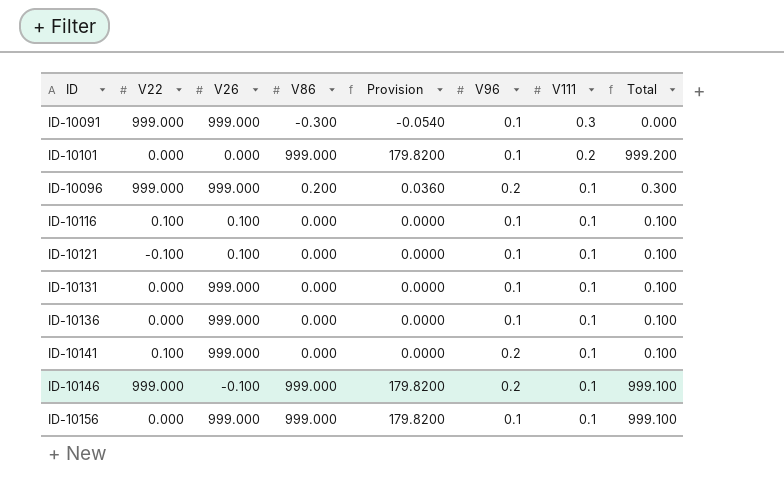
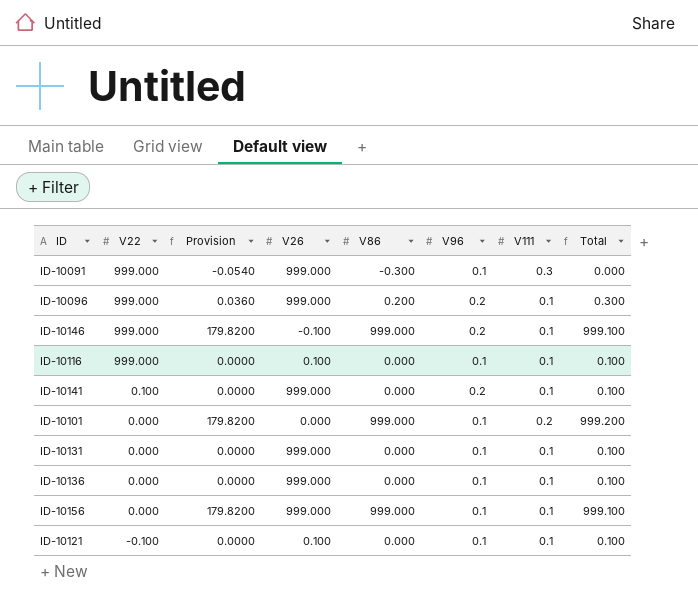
row order: V111 descending -> V22 descending
column Provision | position: 5 -> 3
ID-10116 | V22: 0.100 -> 999.000

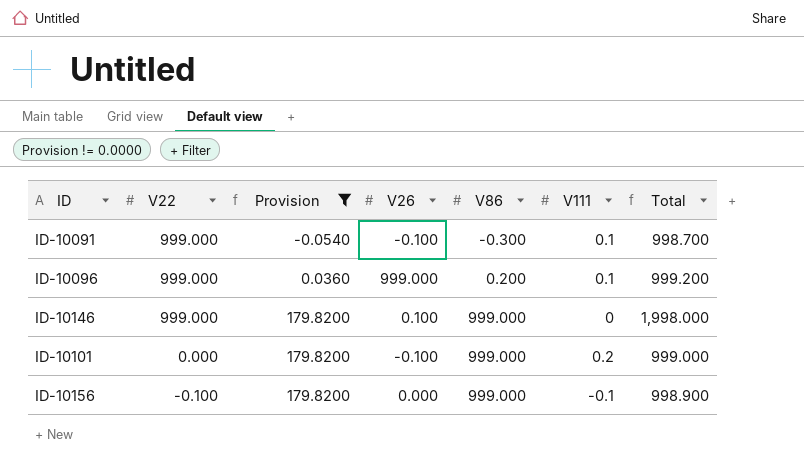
filter: none -> Provision != 0.0000
column V96 | position: 6 -> none
column Total | formula: [V86] + [V111] -> [V22] + [V86]
ID-10091 | V26: 999.000 -> -0.100
ID-10091 | V111: 0.3 -> 0.1
ID-10146 | V26: -0.100 -> 0.100
ID-10146 | V111: 0.1 -> 0
ID-10101 | V26: 0.000 -> -0.100
ID-10156 | V22: 0.000 -> -0.100
ID-10156 | V26: 999.000 -> 0.000
ID-10156 | V111: 0.1 -> -0.1

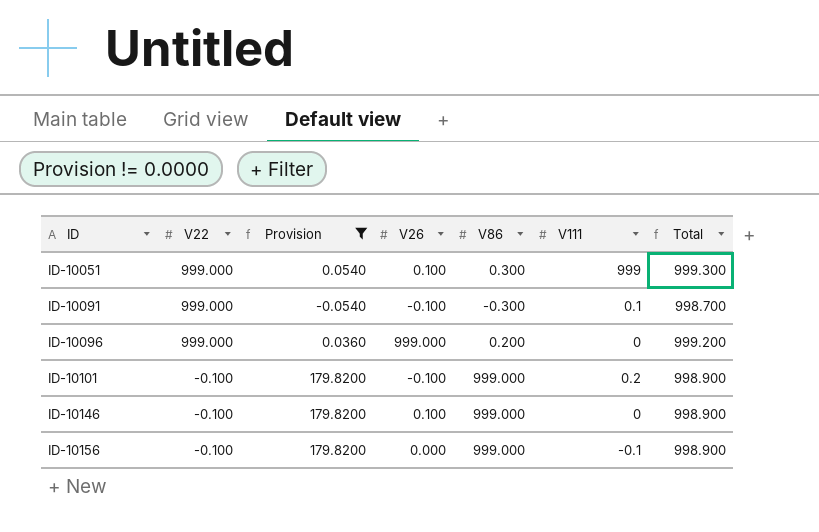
row order: V22 descending -> ID ascending
row ID-10051: none -> 999.000 | 0.0540 | 0.100 | 0.300 | 999 | 999.300
ID-10096 | V111: 0.1 -> 0
ID-10101 | V22: 0.000 -> -0.100
ID-10101 | Total: 999.000 -> 998.900
ID-10146 | V22: 999.000 -> -0.100
ID-10146 | Total: 1,998.000 -> 998.900

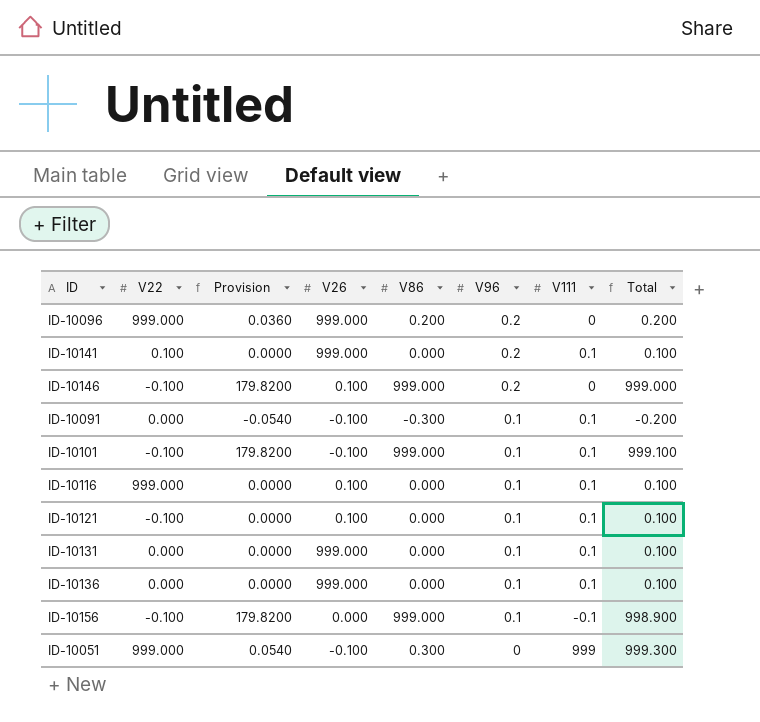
filter: Provision != 0.0000 -> none
row order: ID ascending -> V96 descending
column V96 | position: none -> 6
column Total | formula: [V22] + [V86] -> [V86] + [V111]
ID-10091 | V22: 999.000 -> 0.000
ID-10101 | V111: 0.2 -> 0.1
ID-10051 | V26: 0.100 -> -0.100

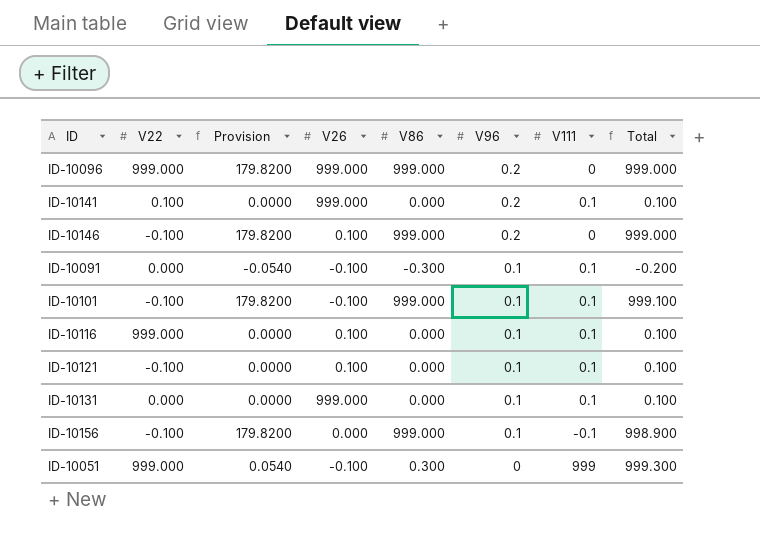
row ID-10136: 0.000 | 0.0000 | 999.000 | 0.000 | 0.1 | 0.1 | 0.100 -> none
ID-10096 | Provision: 0.0360 -> 179.8200
ID-10096 | V86: 0.200 -> 999.000
ID-10096 | Total: 0.200 -> 999.000

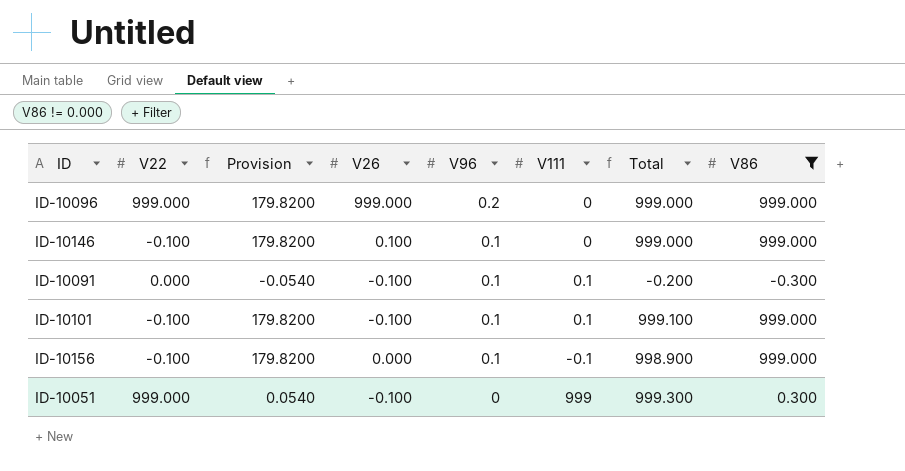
filter: none -> V86 != 0.000
column V86 | position: 5 -> 8
ID-10146 | V96: 0.2 -> 0.1

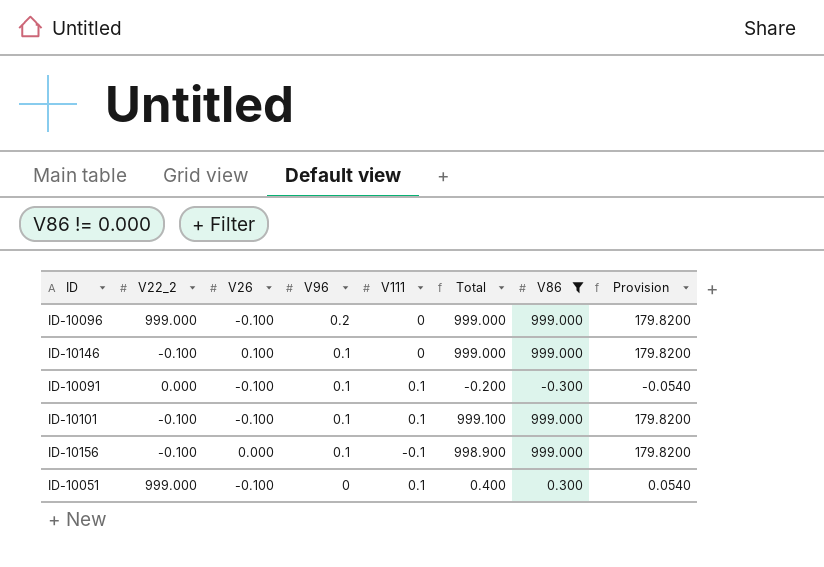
column name: V22 -> V22_2
column Provision | position: 3 -> 8
ID-10096 | V26: 999.000 -> -0.100
ID-10051 | V111: 999 -> 0.1
ID-10051 | Total: 999.300 -> 0.400

